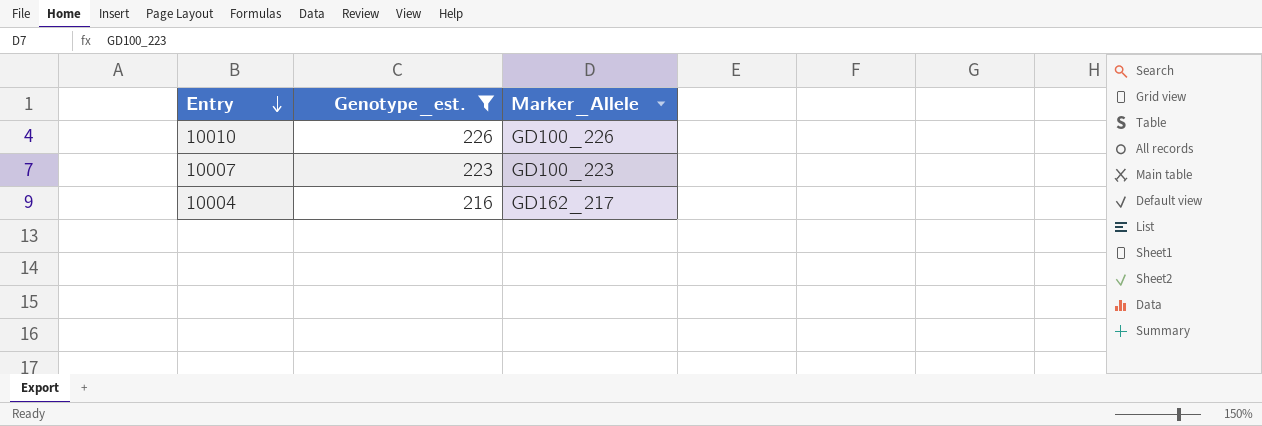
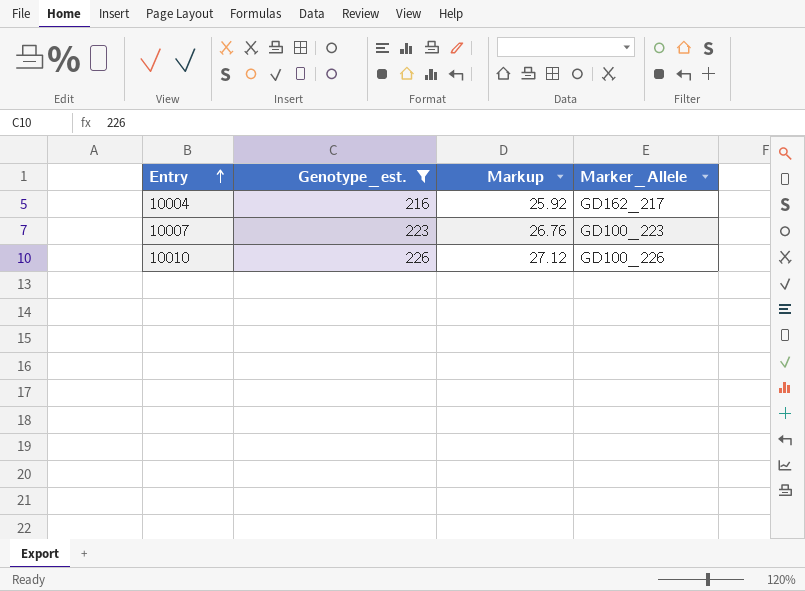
row order: Entry descending -> Entry ascending
column Markup | formula: none -> [Genotype_est.] * 0.12

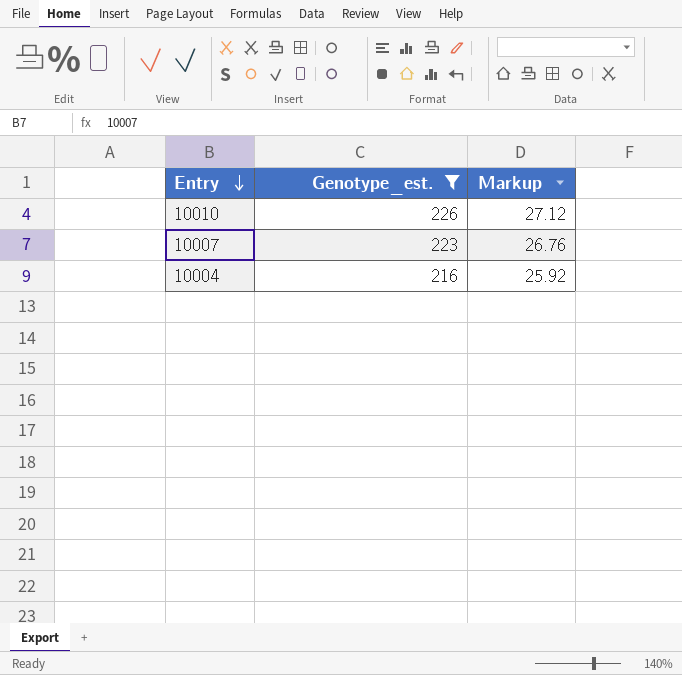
row order: Entry ascending -> Entry descending
column Marker_Allele | position: 4 -> none

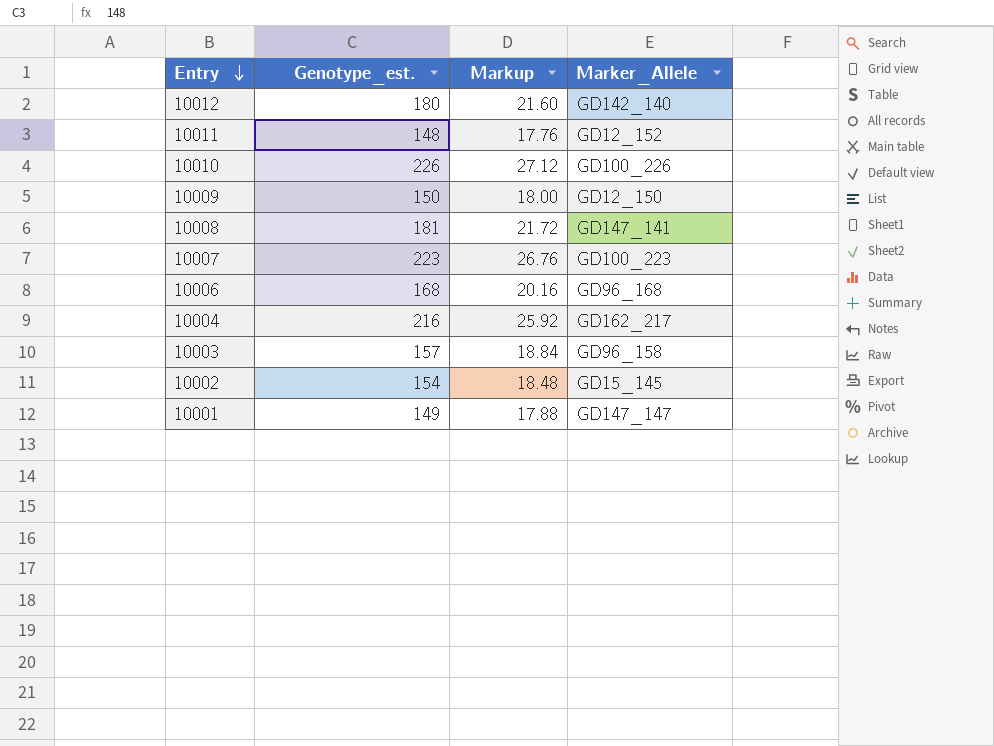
filter: Genotype_est. >= 216 -> none
column Marker_Allele | position: none -> 4

